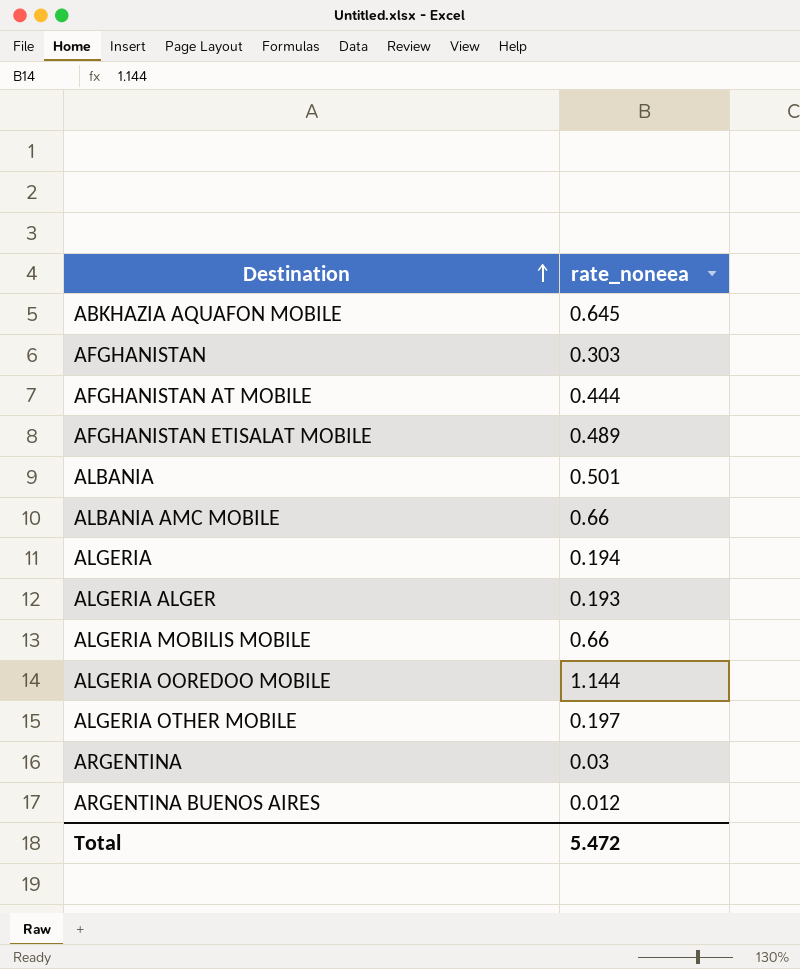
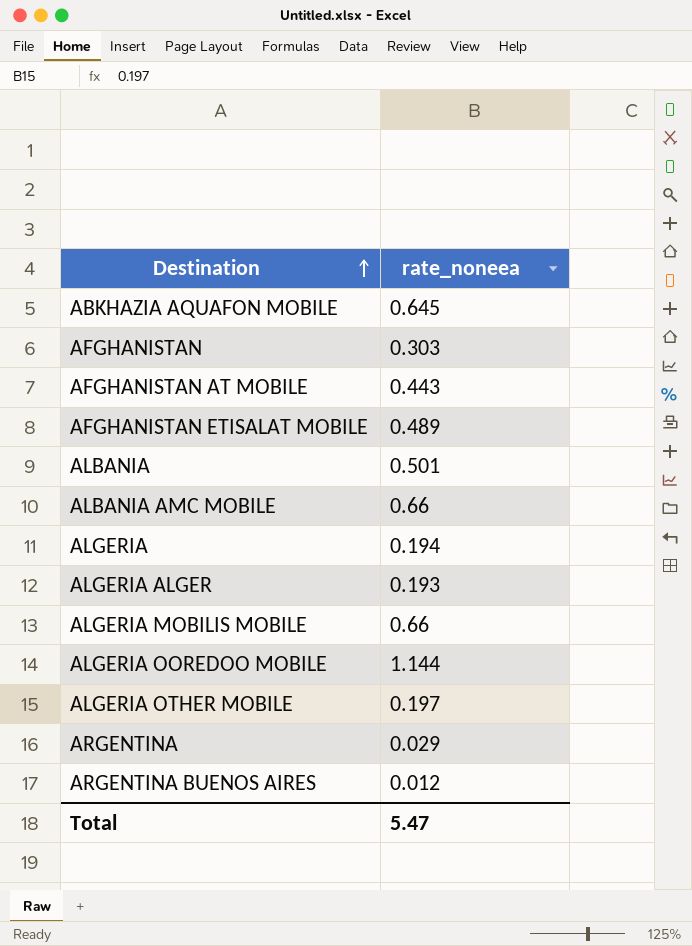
AFGHANISTAN AT MOBILE | rate_noneea: 0.444 -> 0.443
ARGENTINA | rate_noneea: 0.03 -> 0.029
Total | rate_noneea: 5.472 -> 5.47

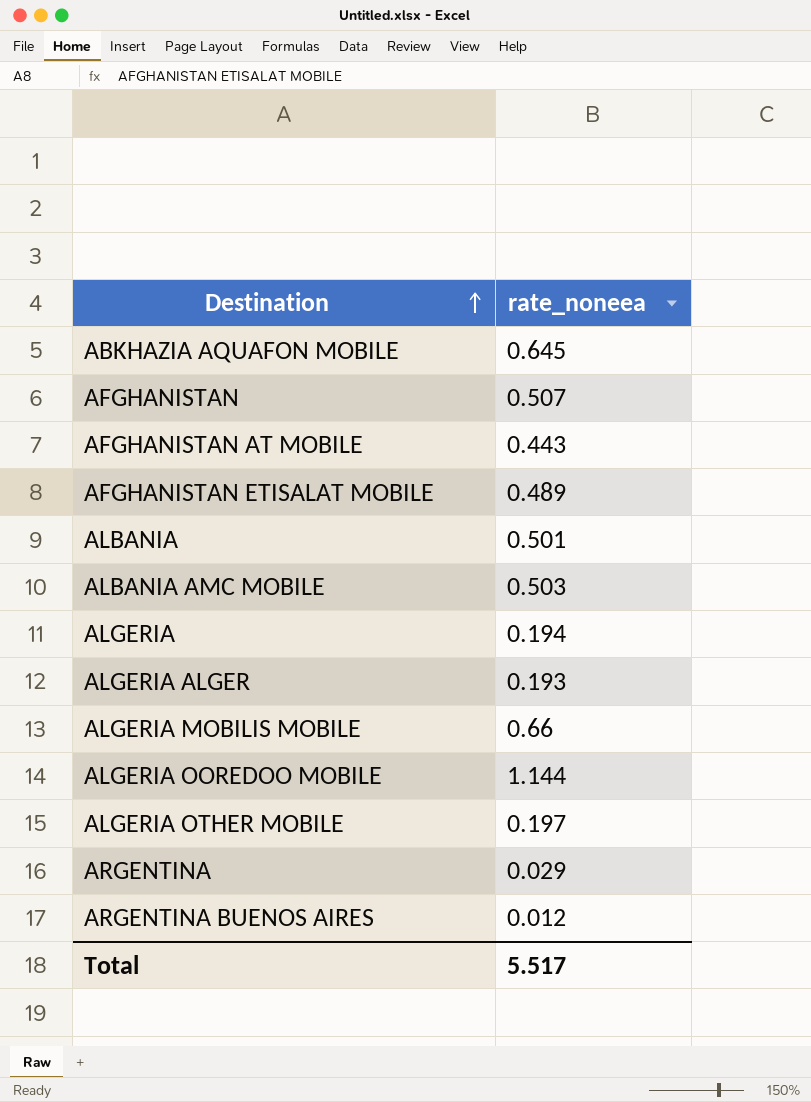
AFGHANISTAN | rate_noneea: 0.303 -> 0.507
ALBANIA AMC MOBILE | rate_noneea: 0.66 -> 0.503
Total | rate_noneea: 5.47 -> 5.517

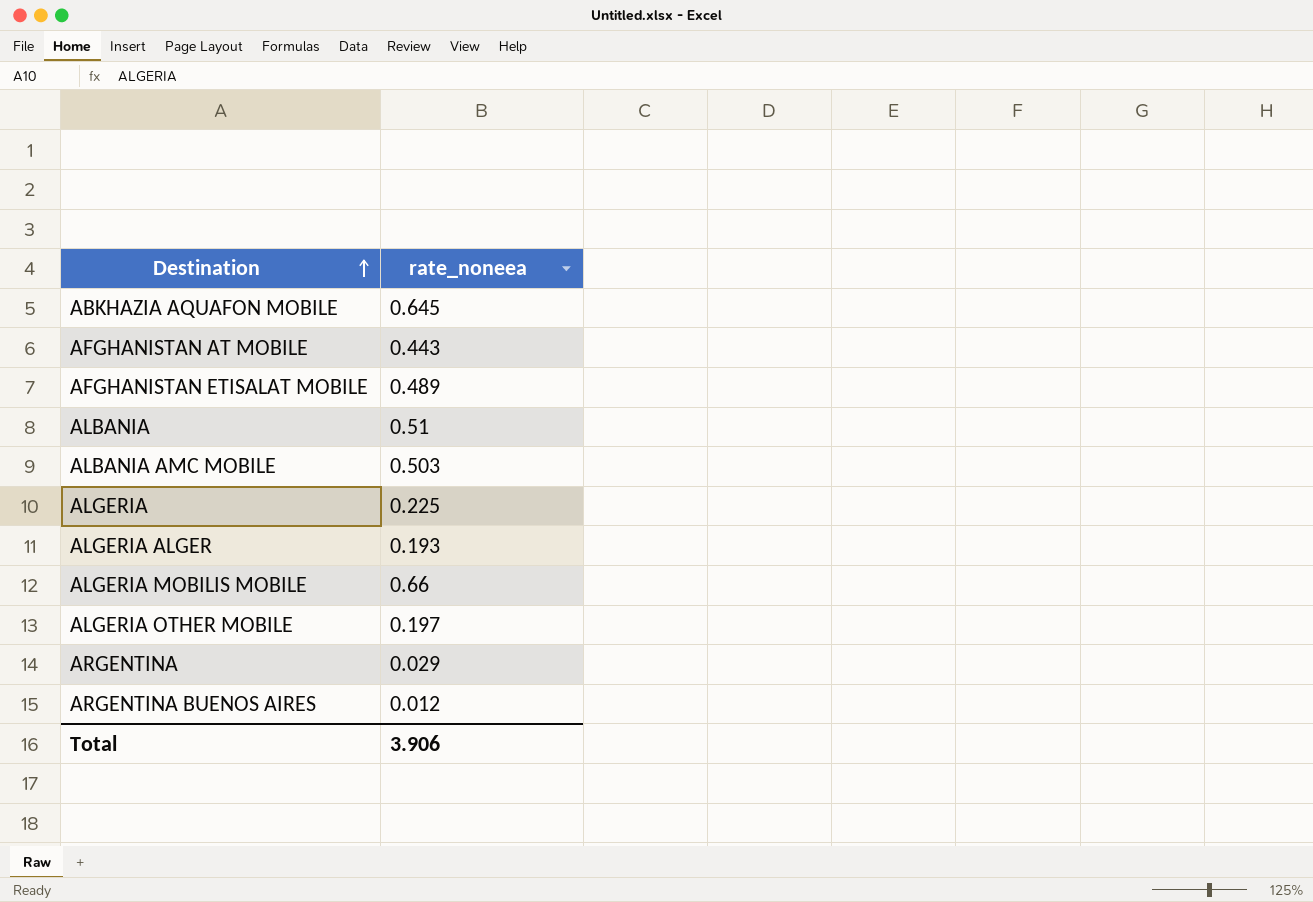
row AFGHANISTAN: 0.507 -> none
row ALGERIA OOREDOO MOBILE: 1.144 -> none
ALBANIA | rate_noneea: 0.501 -> 0.51
ALGERIA | rate_noneea: 0.194 -> 0.225
Total | rate_noneea: 5.517 -> 3.906

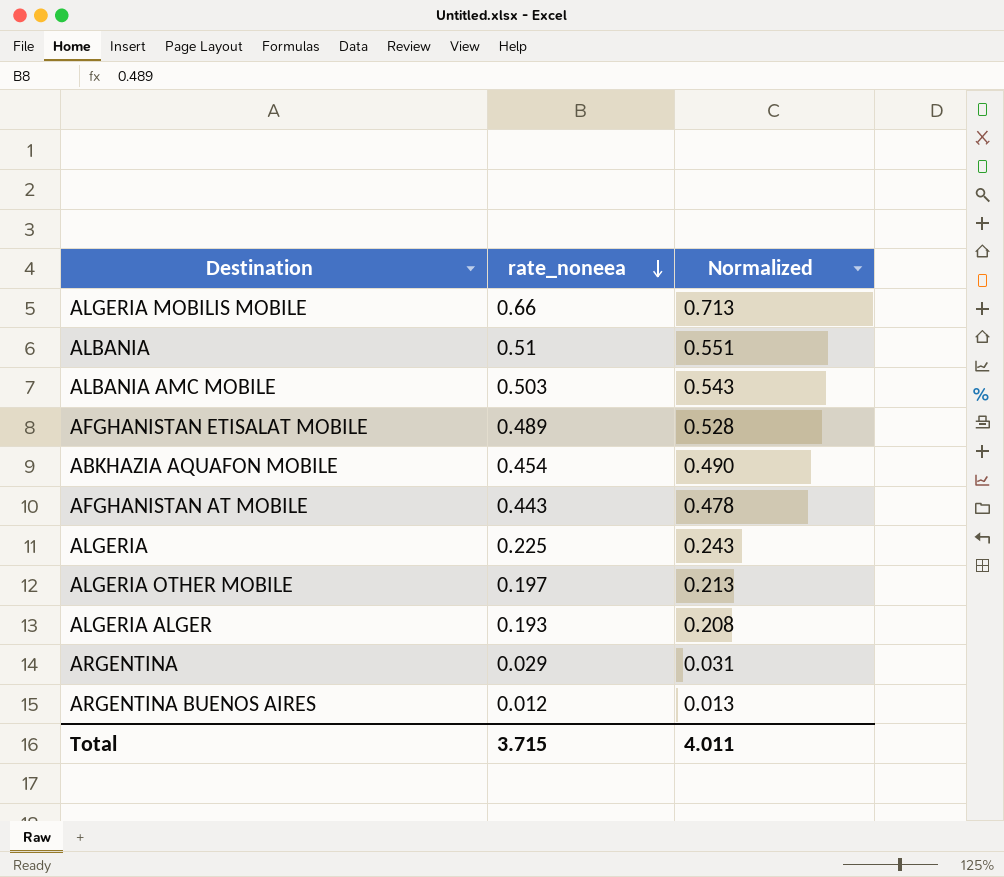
row order: Destination ascending -> rate_noneea descending
column Normalized | formula: none -> [rate_noneea] * 1.08
ABKHAZIA AQUAFON MOBILE | rate_noneea: 0.645 -> 0.454
Total | rate_noneea: 3.906 -> 3.715

